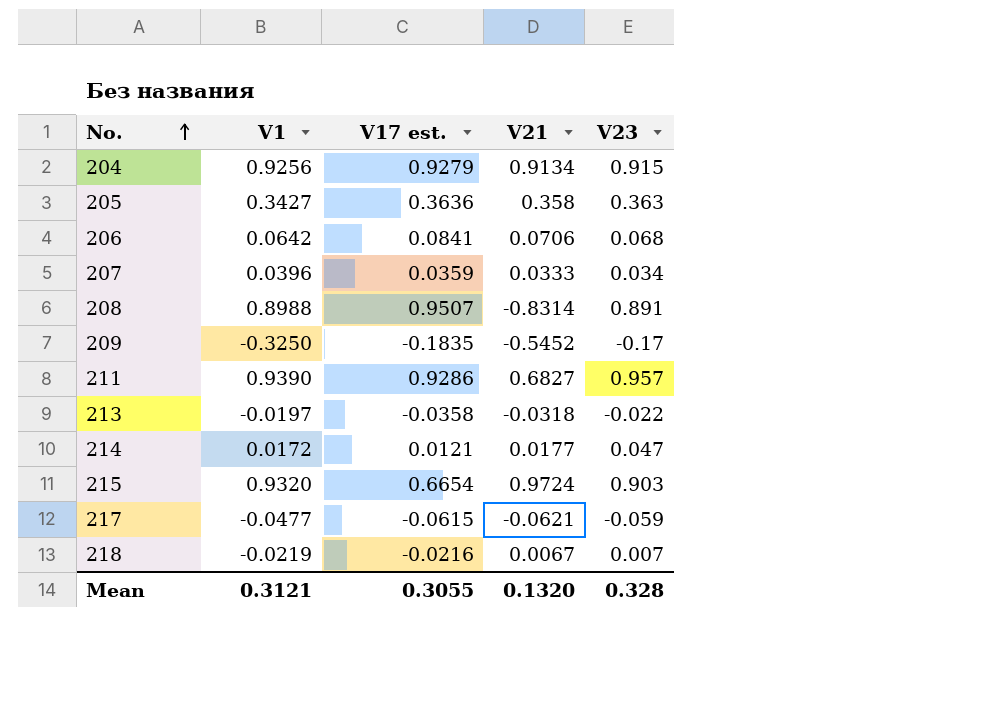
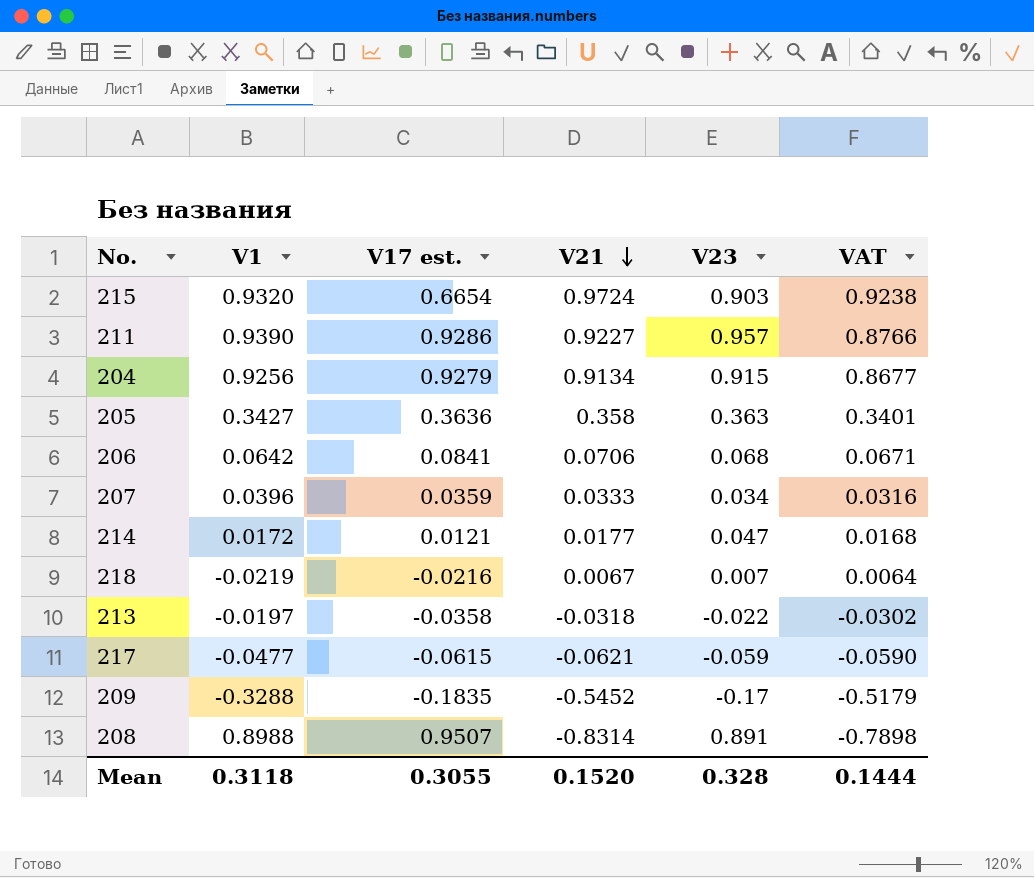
row order: No. ascending -> V21 descending
column VAT | formula: none -> [V21] * 0.95
211 | V21: 0.6827 -> 0.9227
209 | V1: -0.3250 -> -0.3288
Mean | V1: 0.3121 -> 0.3118
Mean | V21: 0.1320 -> 0.1520

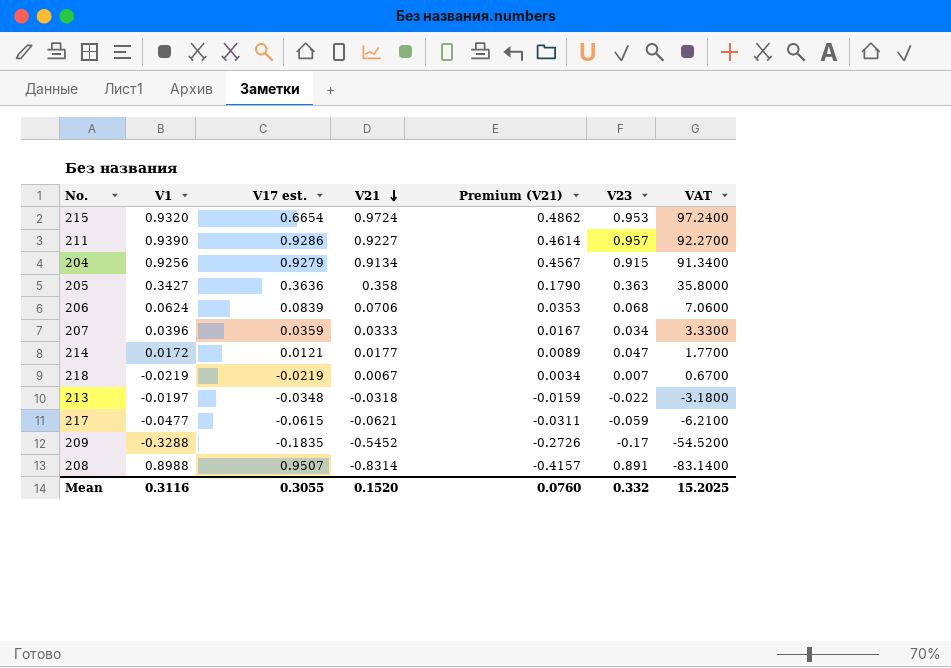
column Premium (V21) | formula: none -> [V21] * 0.5
column VAT | formula: [V21] * 0.95 -> [V21] * 100
215 | V23: 0.903 -> 0.953
206 | V1: 0.0642 -> 0.0624
206 | V17 est.: 0.0841 -> 0.0839
218 | V17 est.: -0.0216 -> -0.0219
213 | V17 est.: -0.0358 -> -0.0348
Mean | V1: 0.3118 -> 0.3116
Mean | V23: 0.328 -> 0.332
Mean | VAT: 0.1444 -> 15.2025

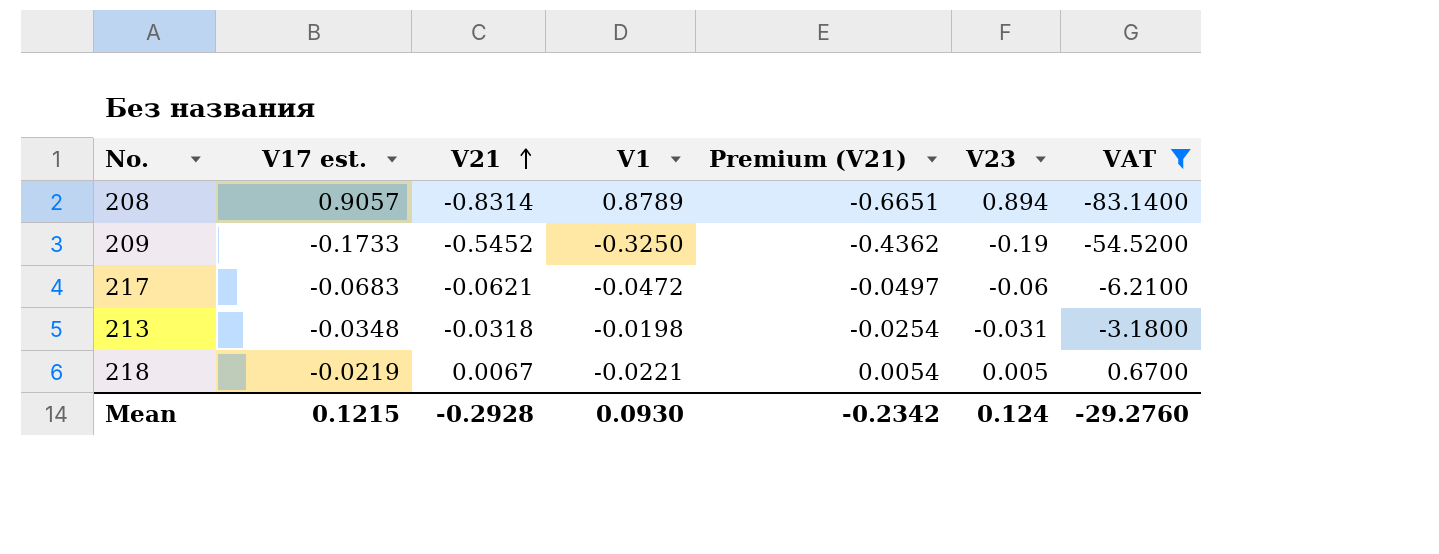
filter: none -> VAT <= 0.6700
row order: V21 descending -> V21 ascending
column V1 | position: 2 -> 4
column Premium (V21) | formula: [V21] * 0.5 -> [V21] * 0.8
208 | V17 est.: 0.9507 -> 0.9057
208 | V1: 0.8988 -> 0.8789
208 | V23: 0.891 -> 0.894
209 | V17 est.: -0.1835 -> -0.1733
209 | V1: -0.3288 -> -0.3250
209 | V23: -0.17 -> -0.19
217 | V17 est.: -0.0615 -> -0.0683
217 | V1: -0.0477 -> -0.0472
217 | V23: -0.059 -> -0.06
213 | V1: -0.0197 -> -0.0198
213 | V23: -0.022 -> -0.031
218 | V1: -0.0219 -> -0.0221
218 | V23: 0.007 -> 0.005
Mean | V17 est.: 0.3055 -> 0.1215
Mean | V21: 0.1520 -> -0.2928
Mean | V1: 0.3116 -> 0.0930
Mean | Premium (V21): 0.0760 -> -0.2342
Mean | V23: 0.332 -> 0.124
Mean | VAT: 15.2025 -> -29.2760

